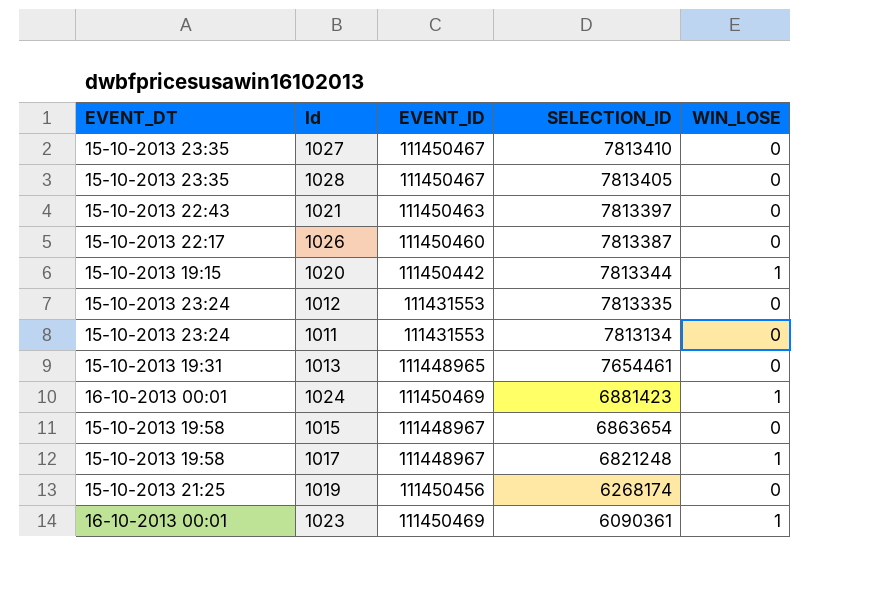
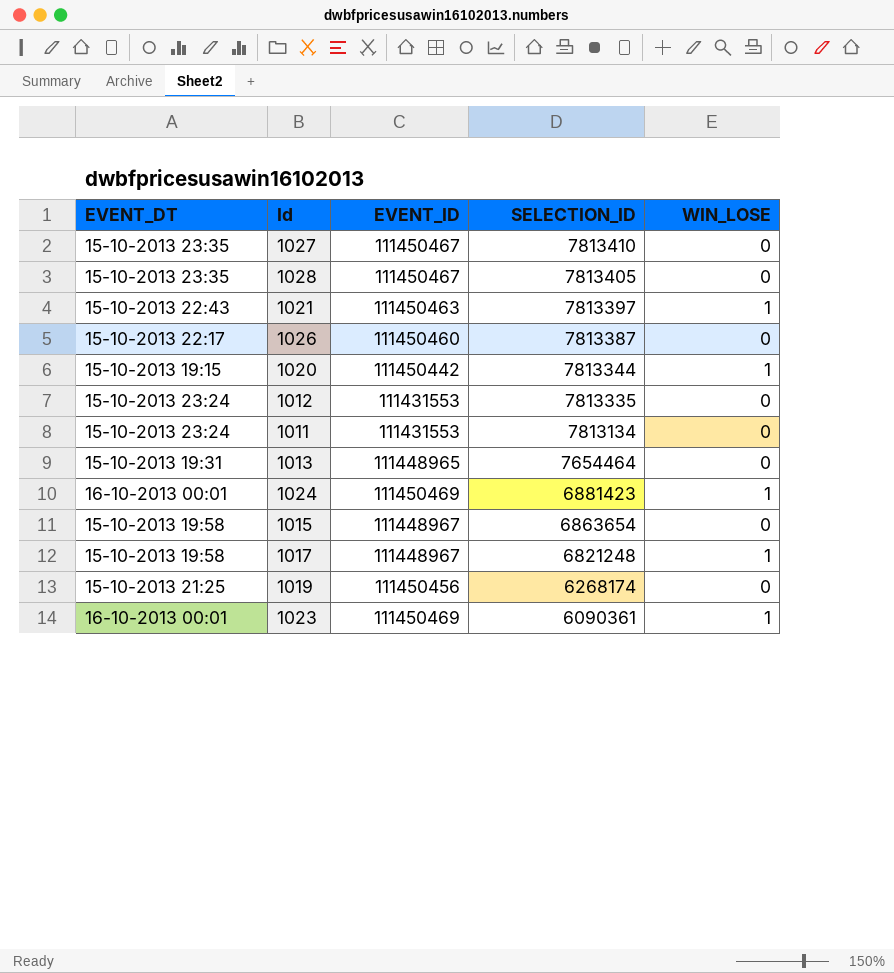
1021 | WIN_LOSE: 0 -> 1
1013 | SELECTION_ID: 7654461 -> 7654464

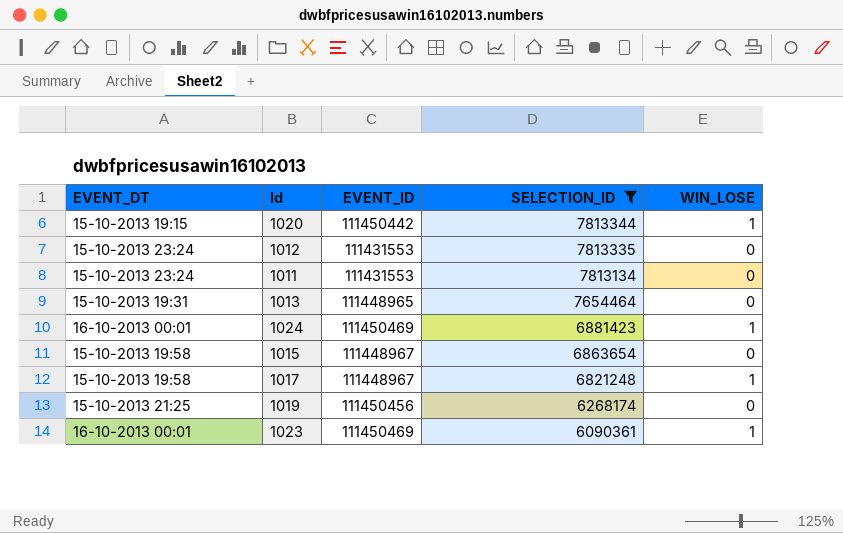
filter: none -> SELECTION_ID <= 7813344

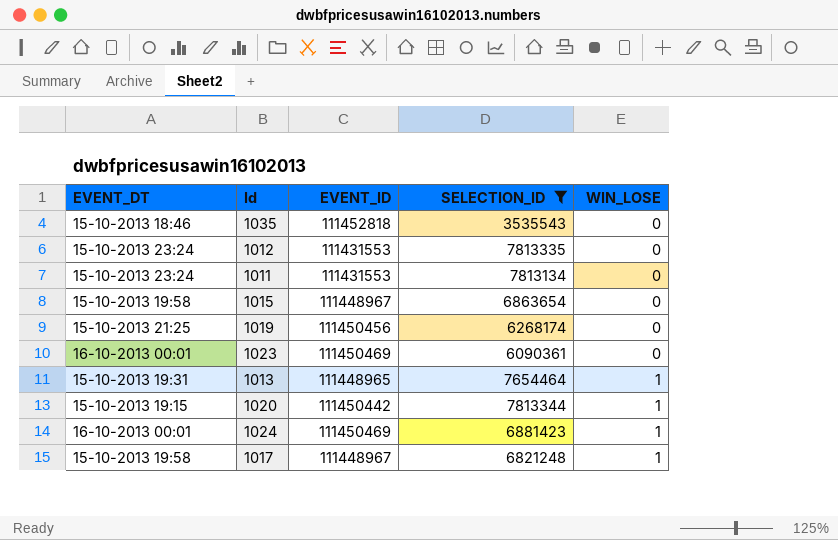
row order: SELECTION_ID descending -> WIN_LOSE ascending
row 1035: none -> 15-10-2013 18:46 | 111452818 | 3535543 | 0
1023 | WIN_LOSE: 1 -> 0
1013 | WIN_LOSE: 0 -> 1

